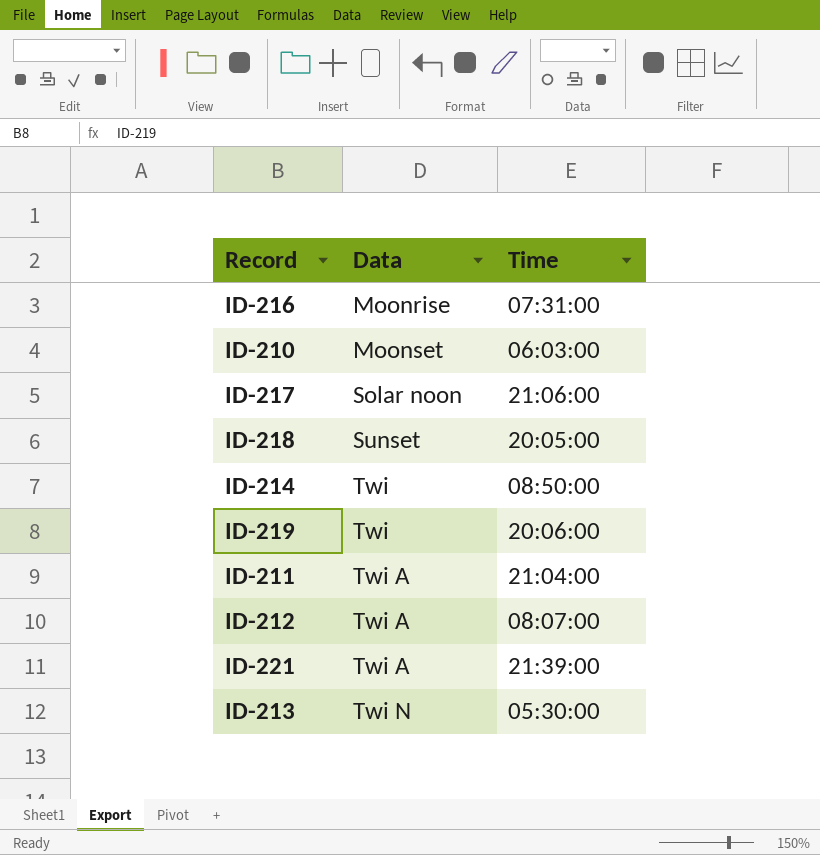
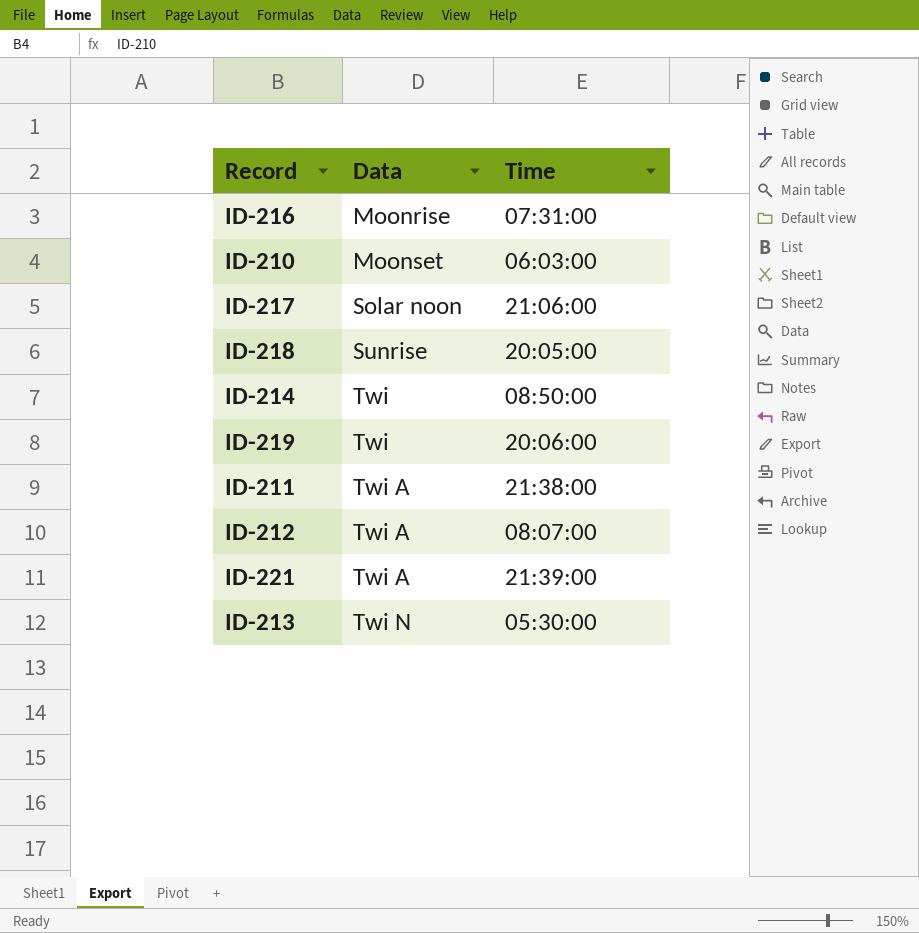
ID-218 | Data: Sunset -> Sunrise
ID-211 | Time: 21:04:00 -> 21:38:00

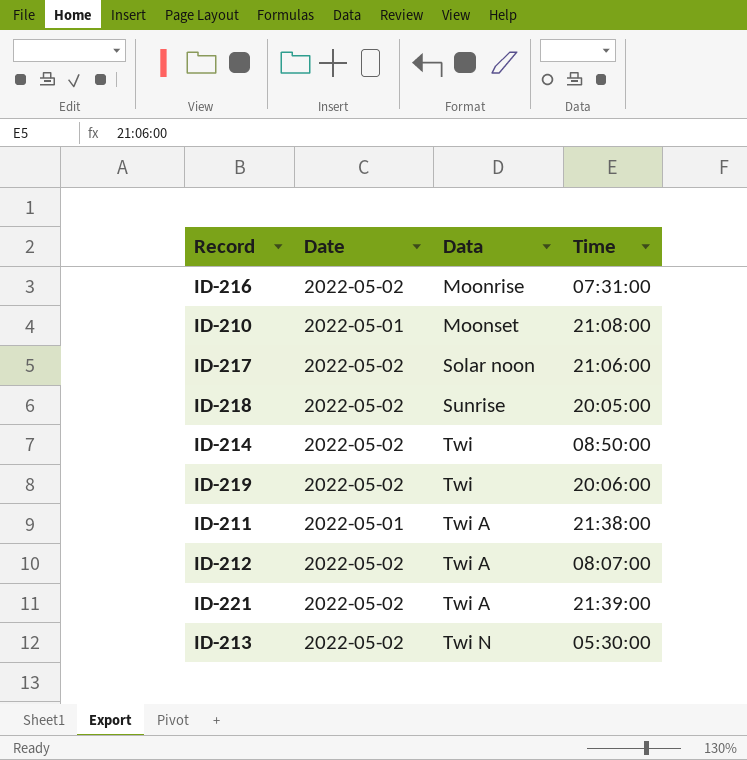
column Date | position: none -> 2
ID-210 | Time: 06:03:00 -> 21:08:00

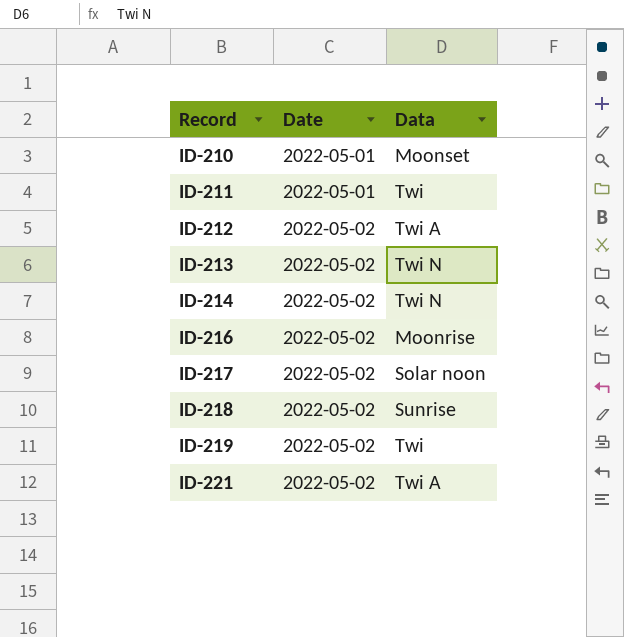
row order: Data ascending -> Record ascending
column Time | position: 4 -> none
ID-211 | Data: Twi A -> Twi
ID-214 | Data: Twi -> Twi N

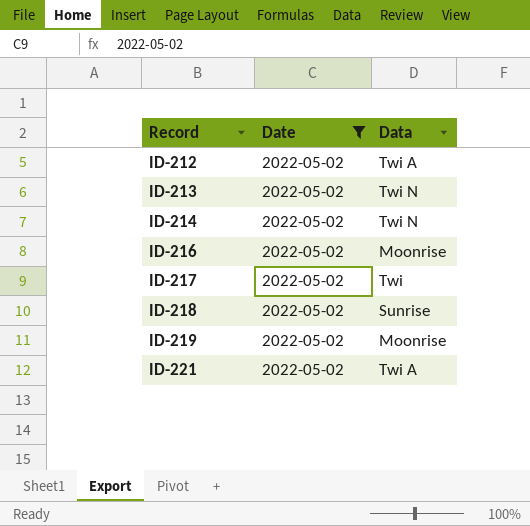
filter: none -> Date = 2022-05-02
ID-217 | Data: Solar noon -> Twi
ID-219 | Data: Twi -> Moonrise

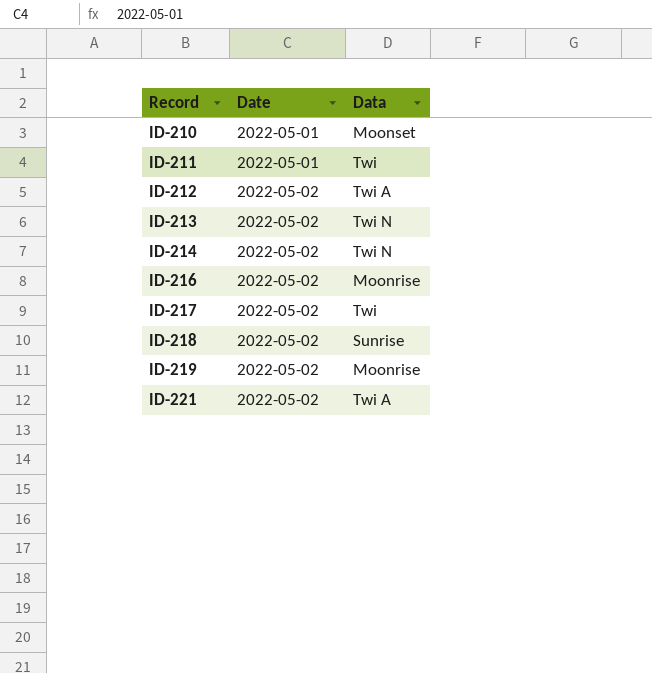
filter: Date = 2022-05-02 -> none

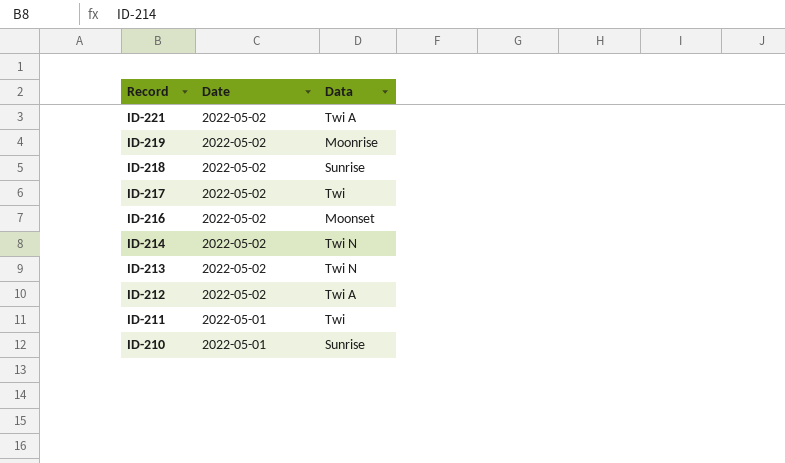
row order: Record ascending -> Record descending
ID-216 | Data: Moonrise -> Moonset
ID-210 | Data: Moonset -> Sunrise

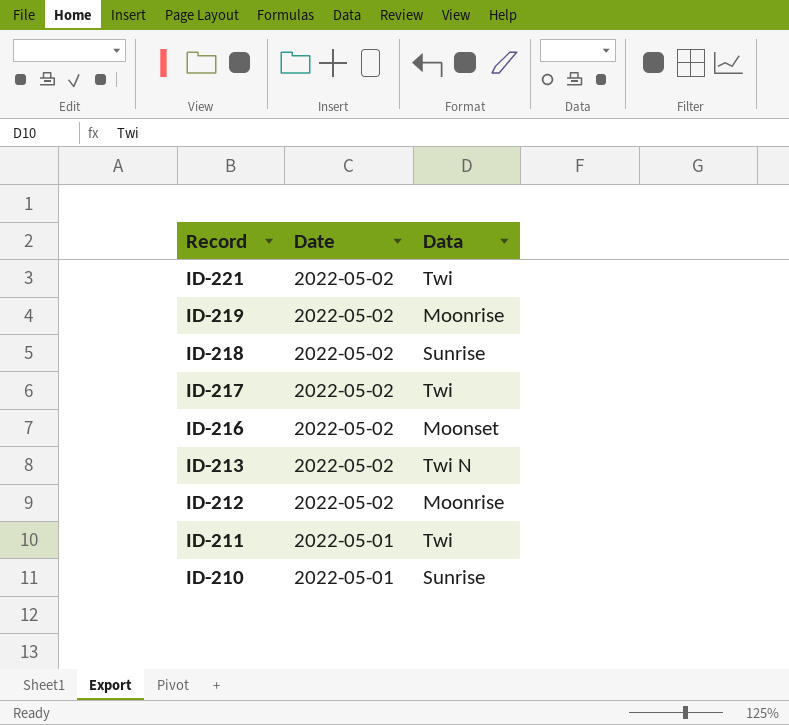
row ID-214: 2022-05-02 | Twi N -> none
ID-221 | Data: Twi A -> Twi
ID-212 | Data: Twi A -> Moonrise

